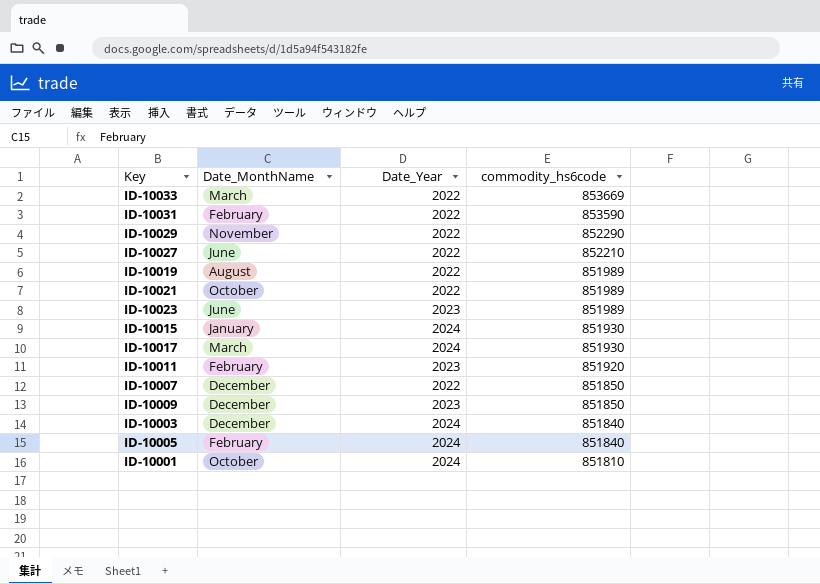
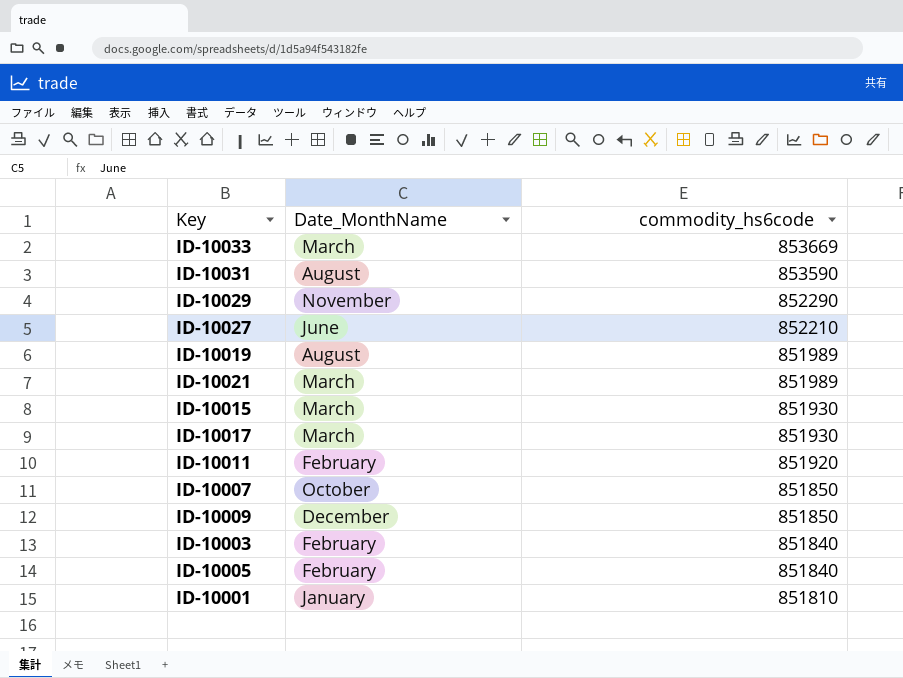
column Date_Year | position: 3 -> none
row ID-10023: June | 2023 | 851989 -> none
ID-10031 | Date_MonthName: February -> August
ID-10021 | Date_MonthName: October -> March
ID-10015 | Date_MonthName: January -> March
ID-10007 | Date_MonthName: December -> October
ID-10003 | Date_MonthName: December -> February
ID-10001 | Date_MonthName: October -> January

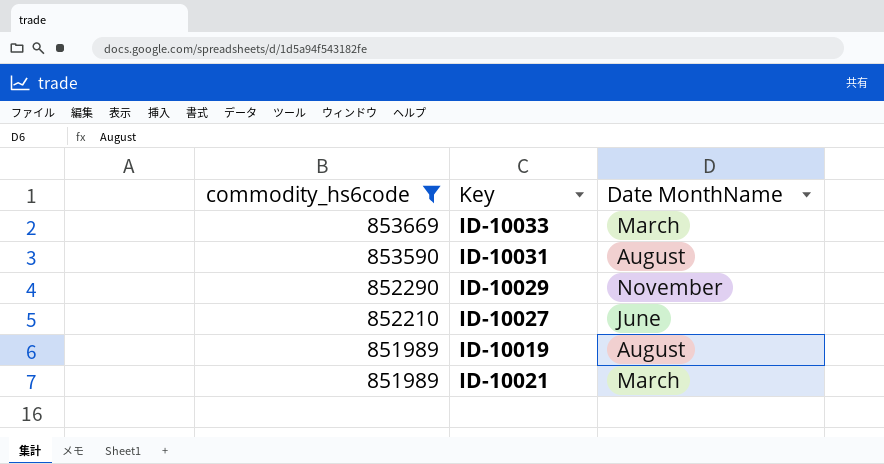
filter: none -> commodity_hs6code >= 851989
column commodity_hs6code | position: 3 -> 1
column name: Date_MonthName -> Date MonthName

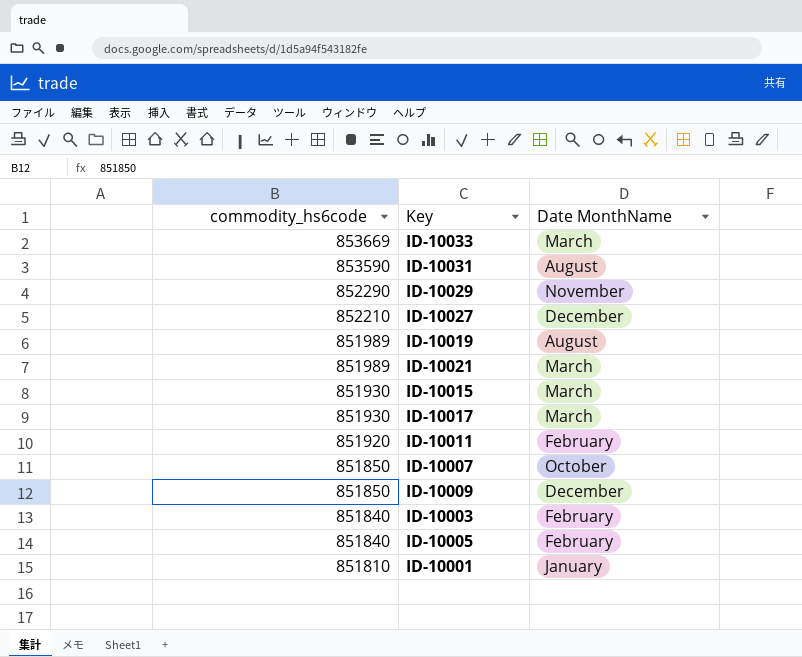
filter: commodity_hs6code >= 851989 -> none
ID-10027 | Date MonthName: June -> December

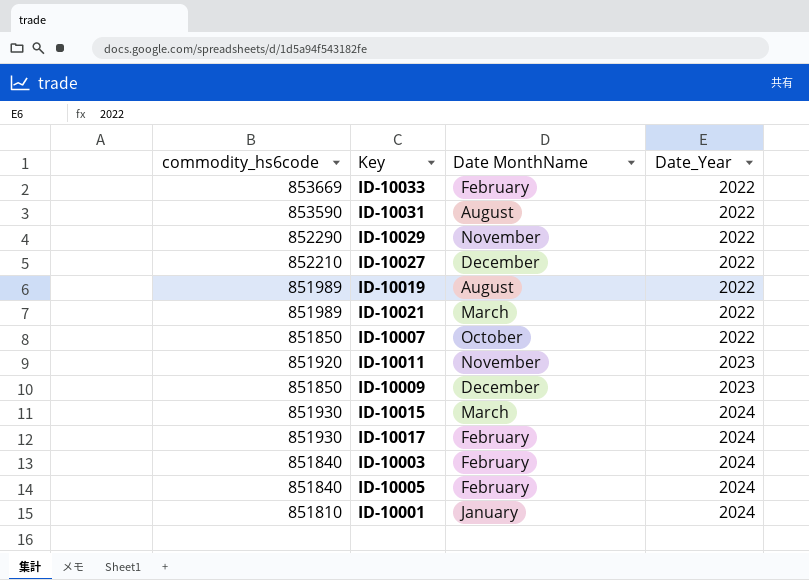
row order: commodity_hs6code descending -> Date_Year ascending
column Date_Year | position: none -> 4
ID-10033 | Date MonthName: March -> February
ID-10011 | Date MonthName: February -> November
ID-10017 | Date MonthName: March -> February

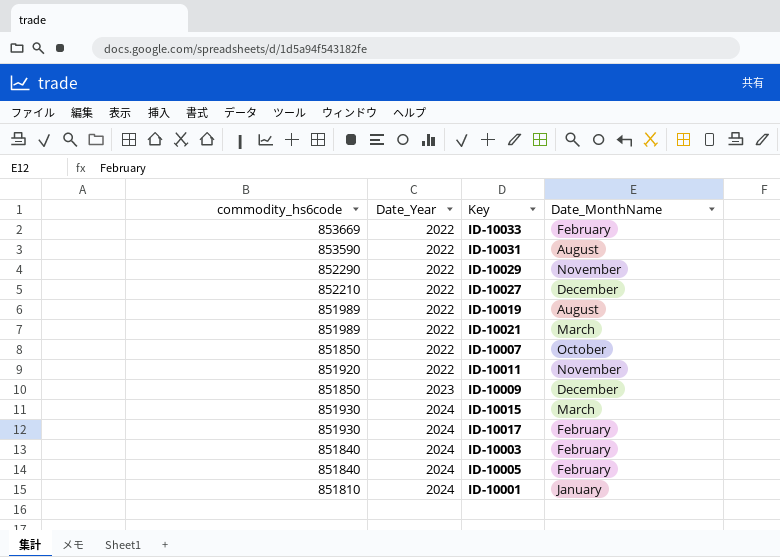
column Date_Year | position: 4 -> 2
column name: Date MonthName -> Date_MonthName
ID-10011 | Date_Year: 2023 -> 2022

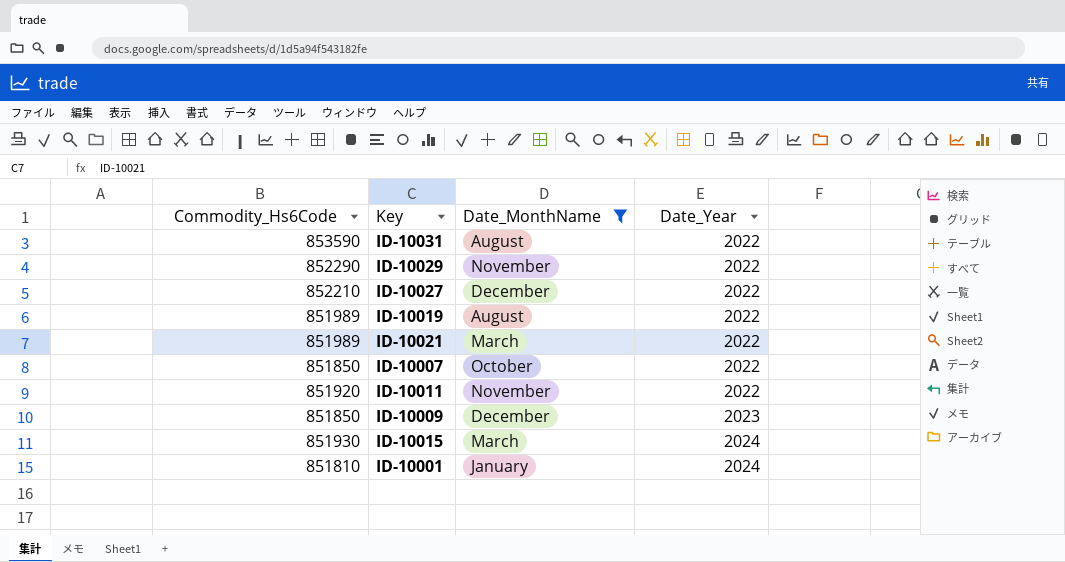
filter: none -> Date_MonthName != February
column name: commodity_hs6code -> Commodity_Hs6Code
column Date_Year | position: 2 -> 4

